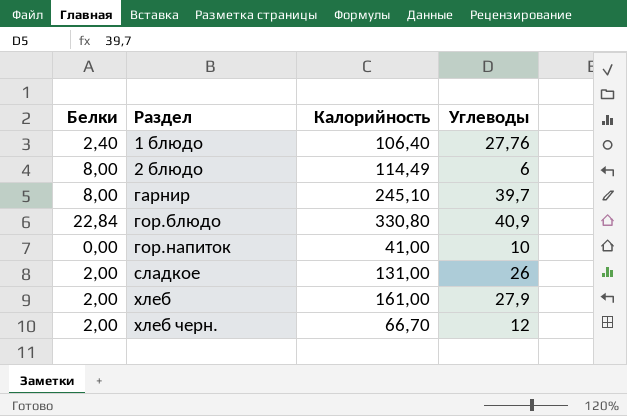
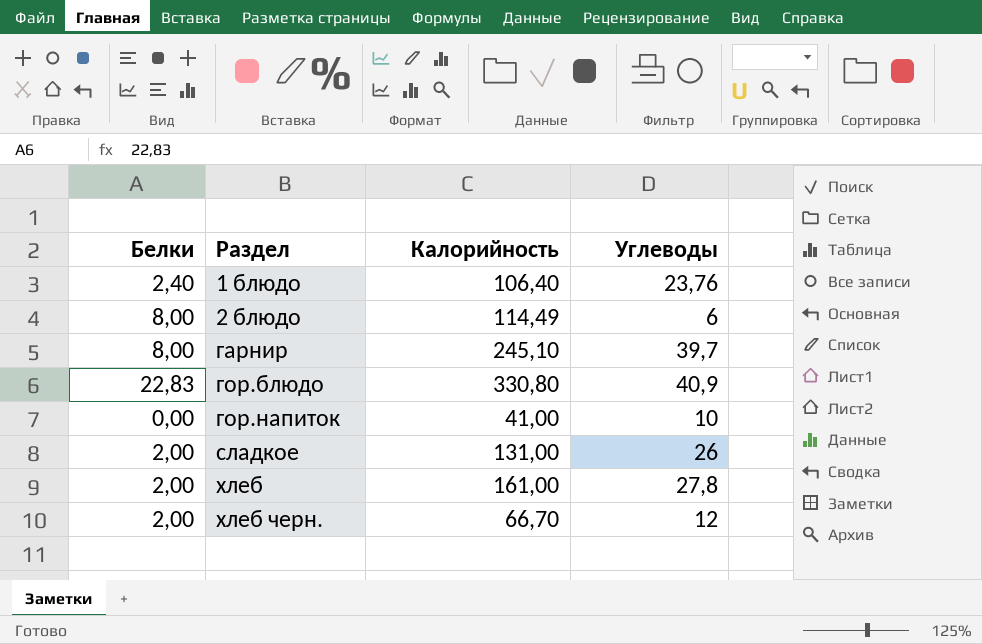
1 блюдо | Углеводы: 27,76 -> 23,76
гор.блюдо | Белки: 22,84 -> 22,83
хлеб | Углеводы: 27,9 -> 27,8

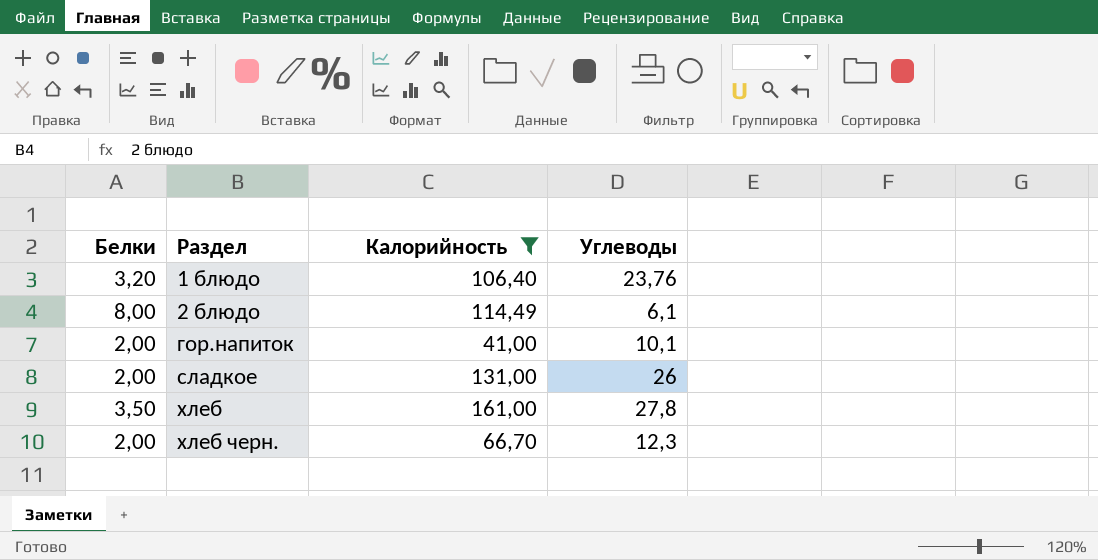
filter: none -> Калорийность <= 161,00
1 блюдо | Белки: 2,40 -> 3,20
2 блюдо | Углеводы: 6 -> 6,1
гор.напиток | Белки: 0,00 -> 2,00
гор.напиток | Углеводы: 10 -> 10,1
хлеб | Белки: 2,00 -> 3,50
хлеб черн. | Углеводы: 12 -> 12,3

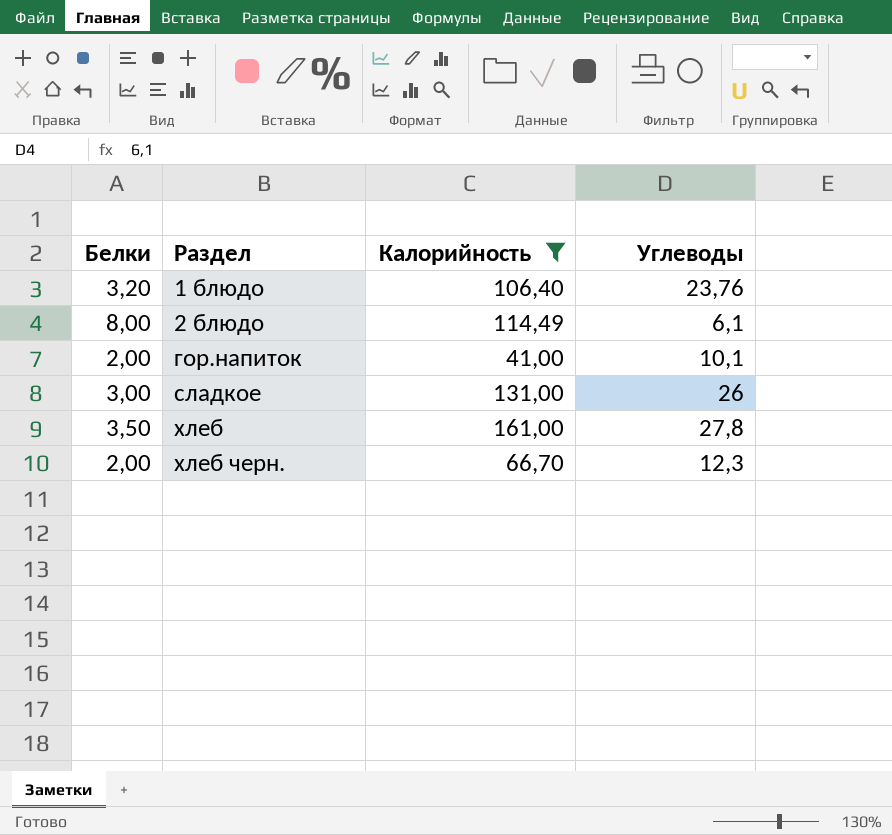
сладкое | Белки: 2,00 -> 3,00

